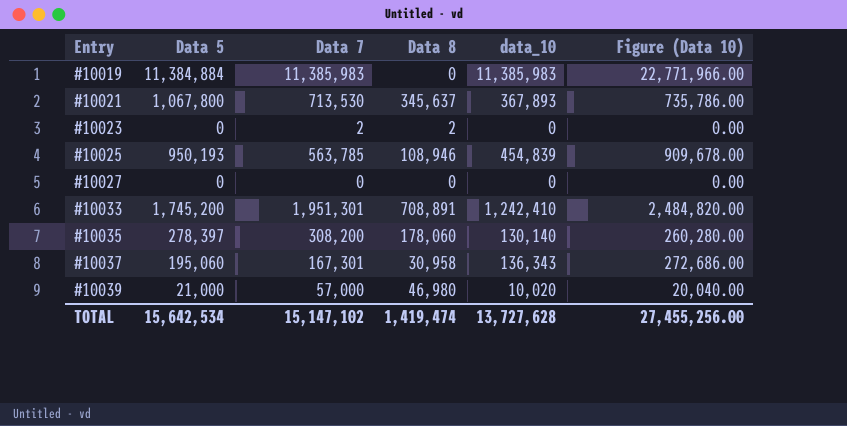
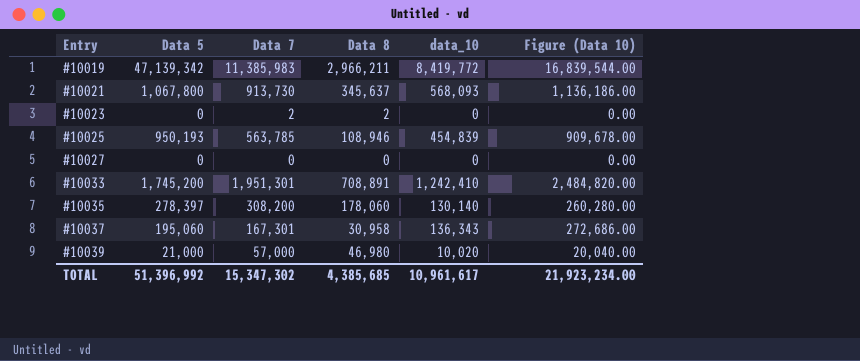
#10019 | Data 5: 11,384,884 -> 47,139,342
#10019 | Data 8: 0 -> 2,966,211
#10019 | data_10: 11,385,983 -> 8,419,772
#10019 | Figure (Data 10): 22,771,966.00 -> 16,839,544.00
#10021 | Data 7: 713,530 -> 913,730
#10021 | data_10: 367,893 -> 568,093
#10021 | Figure (Data 10): 735,786.00 -> 1,136,186.00
TOTAL | Data 5: 15,642,534 -> 51,396,992
TOTAL | Data 7: 15,147,102 -> 15,347,302
TOTAL | Data 8: 1,419,474 -> 4,385,685
TOTAL | data_10: 13,727,628 -> 10,961,617
TOTAL | Figure (Data 10): 27,455,256.00 -> 21,923,234.00

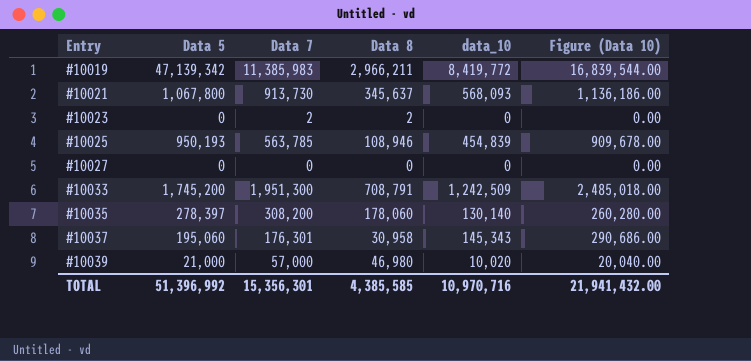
#10033 | Data 7: 1,951,301 -> 1,951,300
#10033 | Data 8: 708,891 -> 708,791
#10033 | data_10: 1,242,410 -> 1,242,509
#10033 | Figure (Data 10): 2,484,820.00 -> 2,485,018.00
#10037 | Data 7: 167,301 -> 176,301
#10037 | data_10: 136,343 -> 145,343
#10037 | Figure (Data 10): 272,686.00 -> 290,686.00
TOTAL | Data 7: 15,347,302 -> 15,356,301
TOTAL | Data 8: 4,385,685 -> 4,385,585
TOTAL | data_10: 10,961,617 -> 10,970,716
TOTAL | Figure (Data 10): 21,923,234.00 -> 21,941,432.00

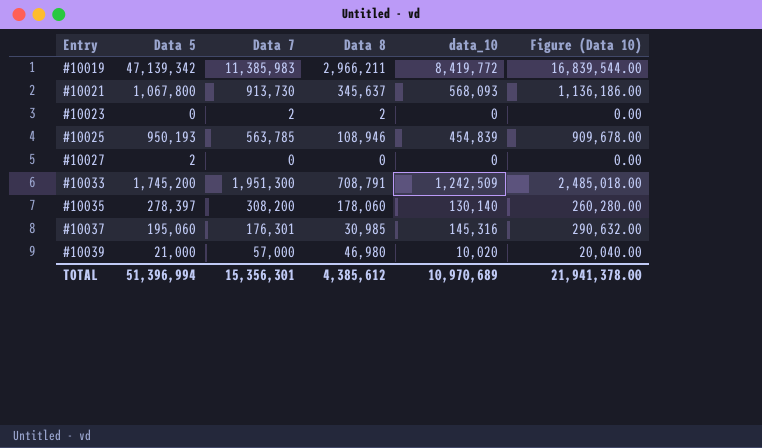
#10027 | Data 5: 0 -> 2
#10037 | Data 8: 30,958 -> 30,985
#10037 | data_10: 145,343 -> 145,316
#10037 | Figure (Data 10): 290,686.00 -> 290,632.00
TOTAL | Data 5: 51,396,992 -> 51,396,994
TOTAL | Data 8: 4,385,585 -> 4,385,612
TOTAL | data_10: 10,970,716 -> 10,970,689
TOTAL | Figure (Data 10): 21,941,432.00 -> 21,941,378.00

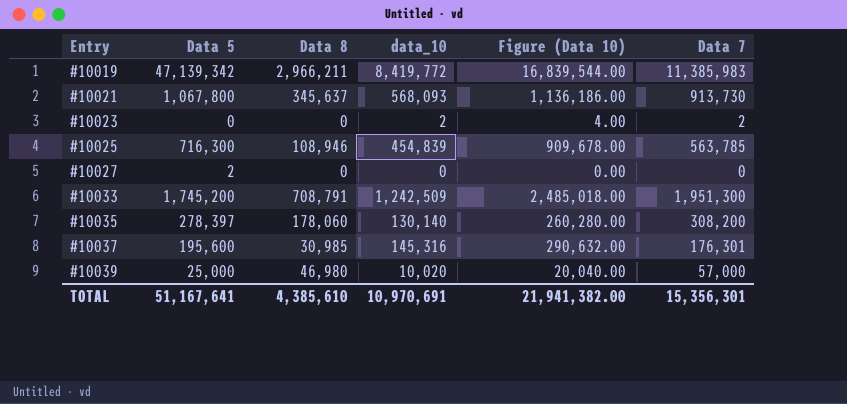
column Data 7 | position: 3 -> 6
#10023 | Data 8: 2 -> 0
#10023 | data_10: 0 -> 2
#10023 | Figure (Data 10): 0.00 -> 4.00
#10025 | Data 5: 950,193 -> 716,300
#10037 | Data 5: 195,060 -> 195,600
#10039 | Data 5: 21,000 -> 25,000
TOTAL | Data 5: 51,396,994 -> 51,167,641
TOTAL | Data 8: 4,385,612 -> 4,385,610
TOTAL | data_10: 10,970,689 -> 10,970,691
TOTAL | Figure (Data 10): 21,941,378.00 -> 21,941,382.00

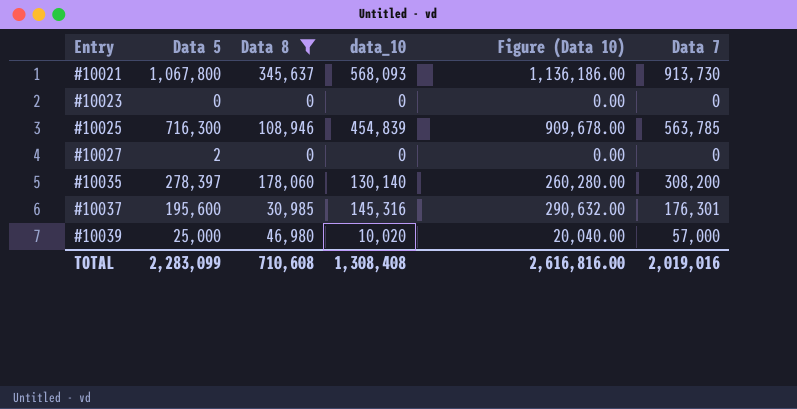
filter: none -> Data 8 <= 345,637
#10023 | data_10: 2 -> 0
#10023 | Figure (Data 10): 4.00 -> 0.00
#10023 | Data 7: 2 -> 0
TOTAL | Data 5: 51,167,641 -> 2,283,099
TOTAL | Data 8: 4,385,610 -> 710,608
TOTAL | data_10: 10,970,691 -> 1,308,408
TOTAL | Figure (Data 10): 21,941,382.00 -> 2,616,816.00
TOTAL | Data 7: 15,356,301 -> 2,019,016

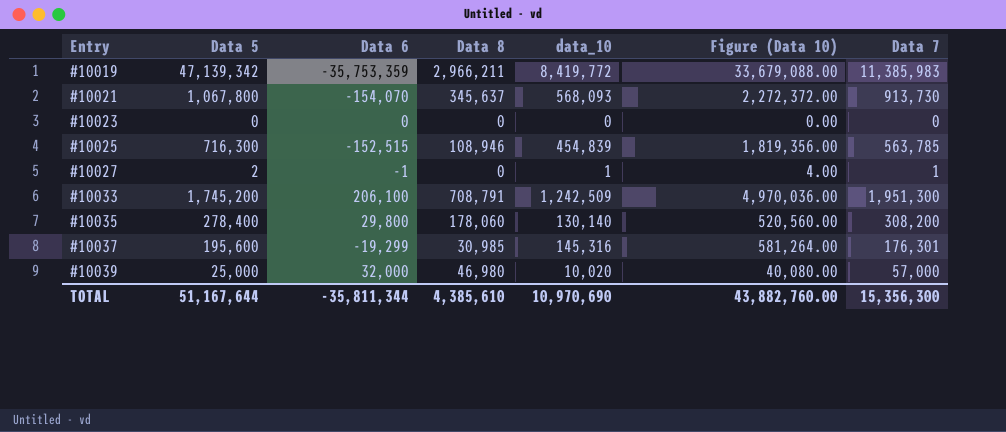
filter: Data 8 <= 345,637 -> none
column Data 6 | formula: none -> [Data 7] - [Data 5]
column Figure (Data 10) | formula: [data_10] * 2 -> [data_10] * 4
#10027 | data_10: 0 -> 1
#10027 | Data 7: 0 -> 1
#10035 | Data 5: 278,397 -> 278,400
TOTAL | Data 5: 2,283,099 -> 51,167,644
TOTAL | Data 8: 710,608 -> 4,385,610
TOTAL | data_10: 1,308,408 -> 10,970,690
TOTAL | Figure (Data 10): 2,616,816.00 -> 43,882,760.00
TOTAL | Data 7: 2,019,016 -> 15,356,300

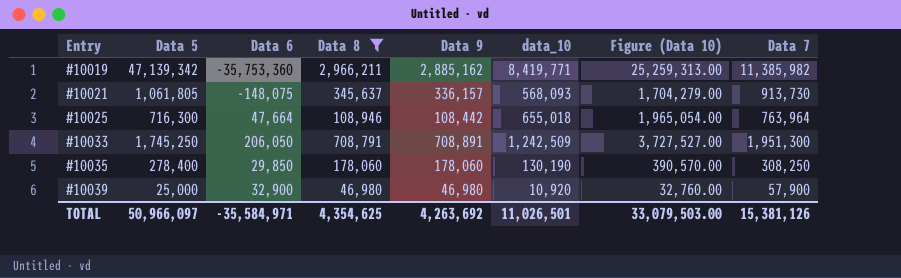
filter: none -> Data 8 >= 46,980
column Data 9 | position: none -> 5
column Figure (Data 10) | formula: [data_10] * 4 -> [data_10] * 3
#10019 | Data 6: -35,753,359 -> -35,753,360
#10019 | data_10: 8,419,772 -> 8,419,771
#10019 | Data 7: 11,385,983 -> 11,385,982
#10021 | Data 5: 1,067,800 -> 1,061,805
#10021 | Data 6: -154,070 -> -148,075
#10025 | Data 6: -152,515 -> 47,664
#10025 | data_10: 454,839 -> 655,018
#10025 | Data 7: 563,785 -> 763,964
#10033 | Data 5: 1,745,200 -> 1,745,250
#10033 | Data 6: 206,100 -> 206,050
#10035 | Data 6: 29,800 -> 29,850
#10035 | data_10: 130,140 -> 130,190
#10035 | Data 7: 308,200 -> 308,250
#10039 | Data 6: 32,000 -> 32,900
#10039 | data_10: 10,020 -> 10,920
#10039 | Data 7: 57,000 -> 57,900
TOTAL | Data 5: 51,167,644 -> 50,966,097
TOTAL | Data 6: -35,811,344 -> -35,584,971
TOTAL | Data 8: 4,385,610 -> 4,354,625
TOTAL | data_10: 10,970,690 -> 11,026,501
TOTAL | Figure (Data 10): 43,882,760.00 -> 33,079,503.00
TOTAL | Data 7: 15,356,300 -> 15,381,126

